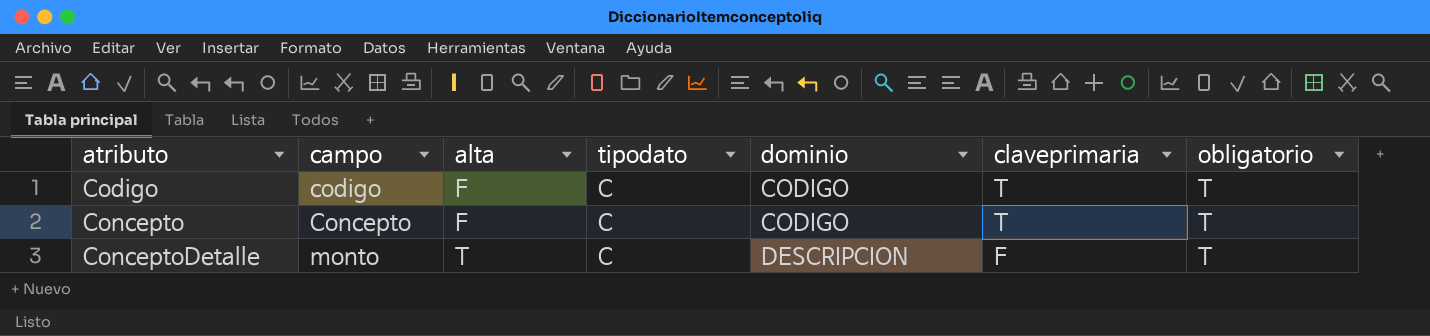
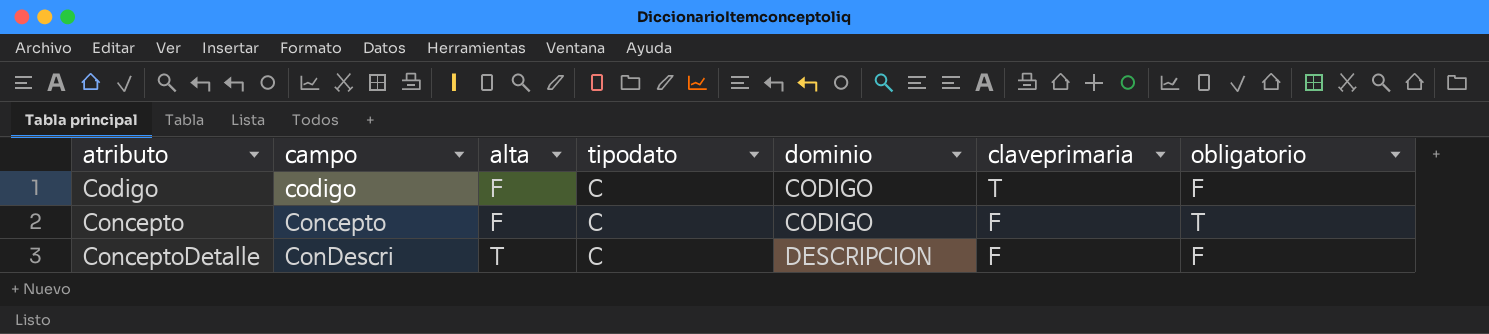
Codigo | obligatorio: T -> F
Concepto | claveprimaria: T -> F
ConceptoDetalle | campo: monto -> ConDescri
ConceptoDetalle | obligatorio: T -> F

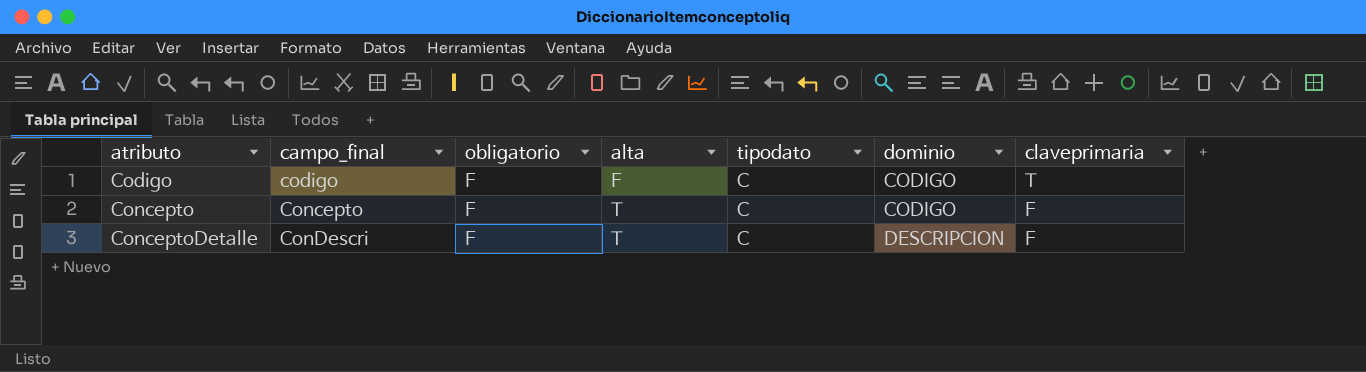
column name: campo -> campo_final
column obligatorio | position: 7 -> 3
Concepto | obligatorio: T -> F
Concepto | alta: F -> T

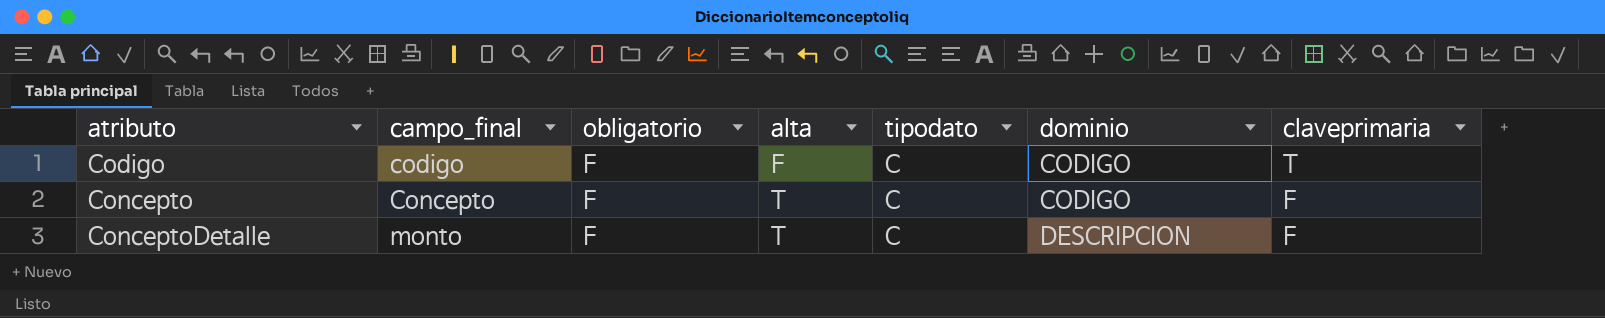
ConceptoDetalle | campo_final: ConDescri -> monto

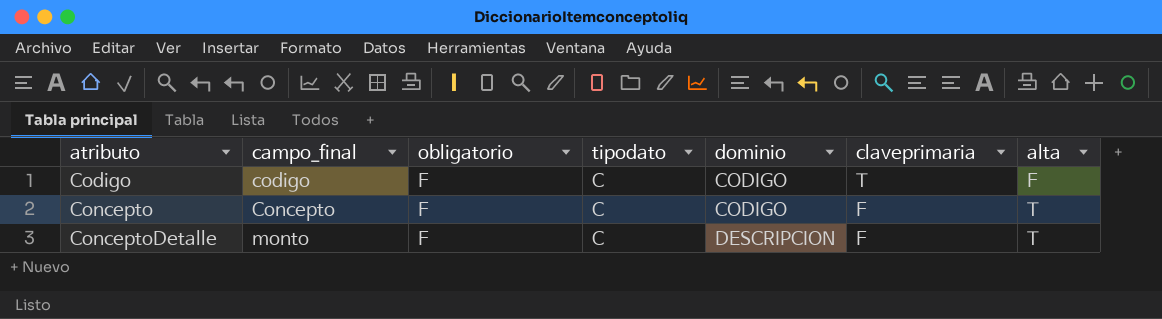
column alta | position: 4 -> 7

